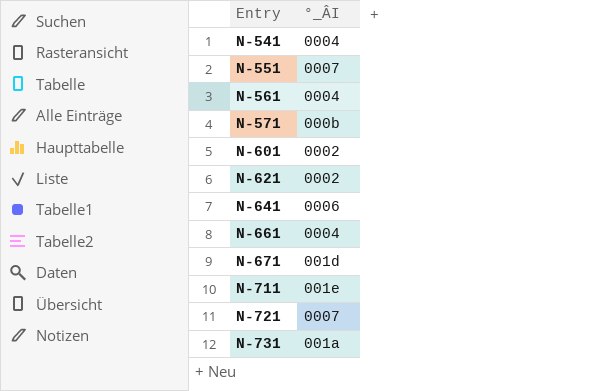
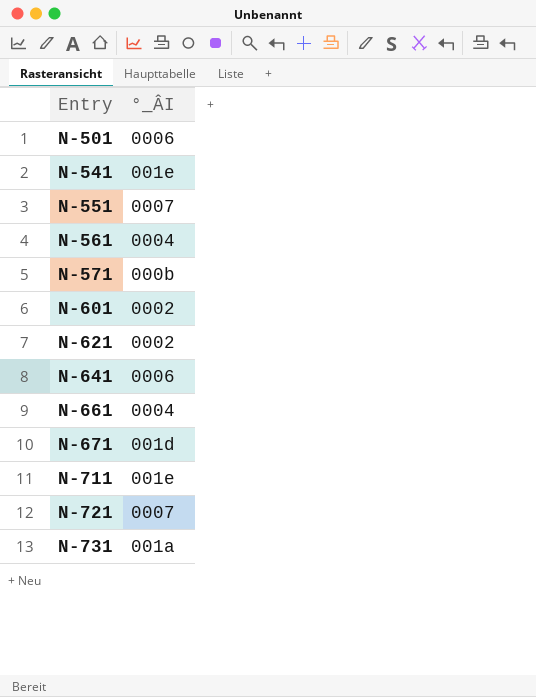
row N-501: none -> 0006
N-541 | °_ÂI: 0004 -> 001e

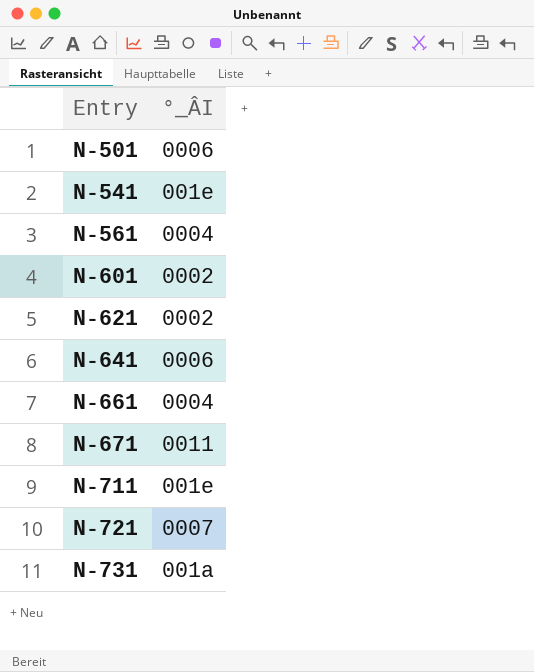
row N-551: 0007 -> none
row N-571: 000b -> none
N-671 | °_ÂI: 001d -> 0011

